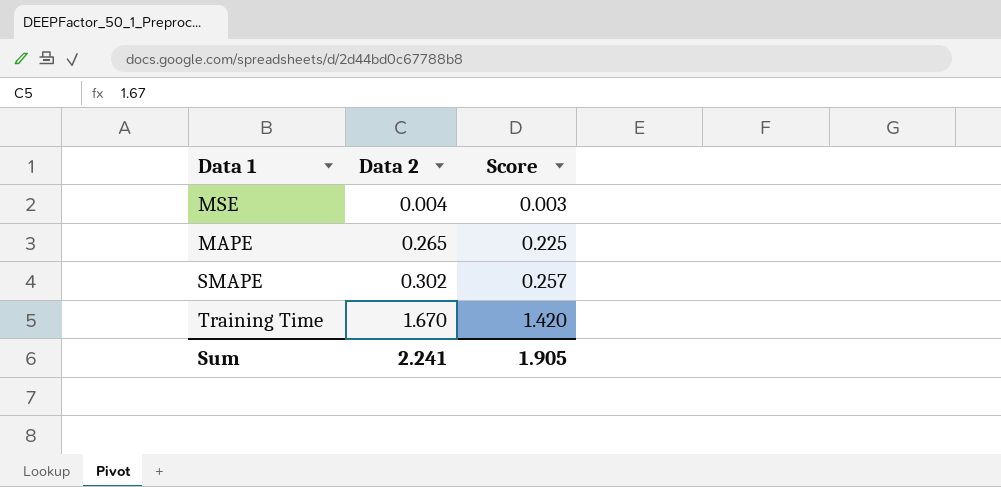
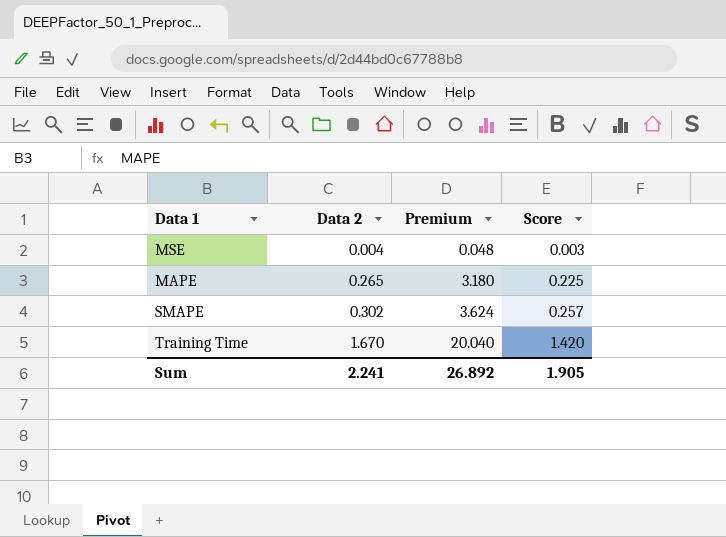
column Premium | formula: none -> [Data 2] * 12

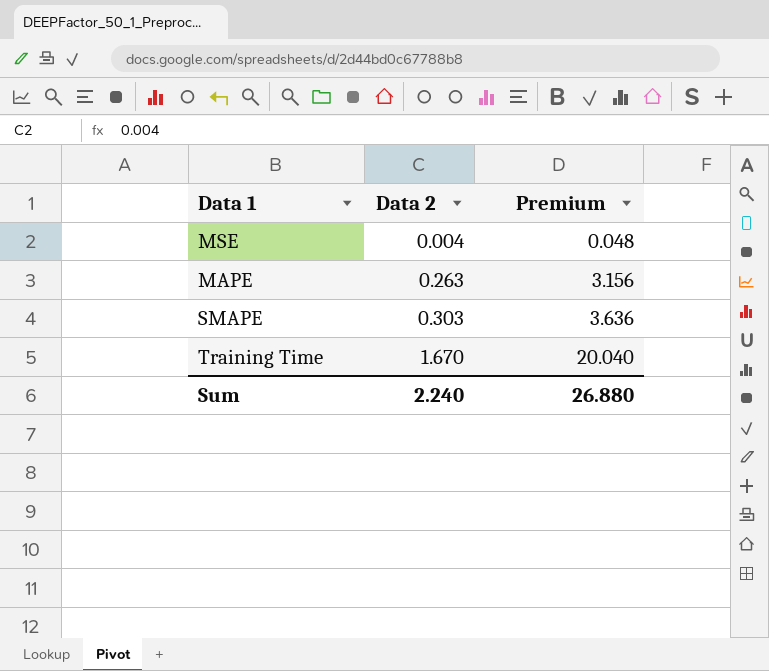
column Score | formula: [Data 2] * 0.85 -> none
MAPE | Data 2: 0.265 -> 0.263
MAPE | Premium: 3.180 -> 3.156
SMAPE | Data 2: 0.302 -> 0.303
SMAPE | Premium: 3.624 -> 3.636
Sum | Data 2: 2.241 -> 2.240
Sum | Premium: 26.892 -> 26.880

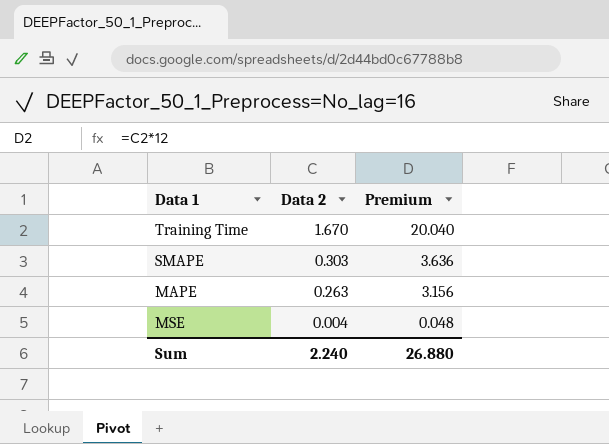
row order: Data 2 ascending -> Data 2 descending

